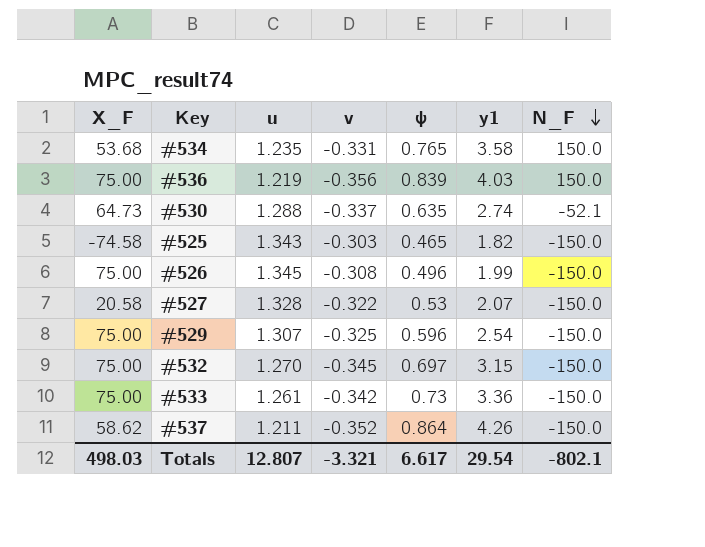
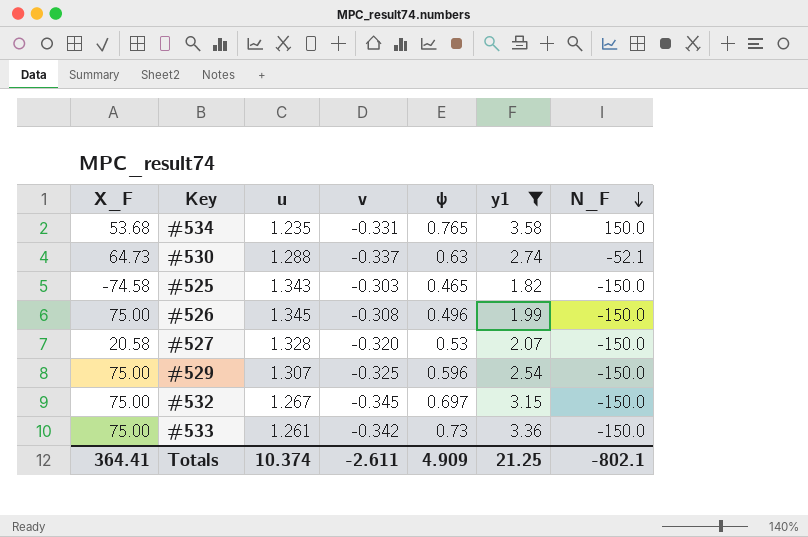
filter: none -> y1 <= 3.58
#530 | ψ: 0.635 -> 0.63
#527 | v: -0.322 -> -0.320
#532 | u: 1.270 -> 1.267
Totals | X_F: 498.03 -> 364.41
Totals | u: 12.807 -> 10.374
Totals | v: -3.321 -> -2.611
Totals | ψ: 6.617 -> 4.909
Totals | y1: 29.54 -> 21.25

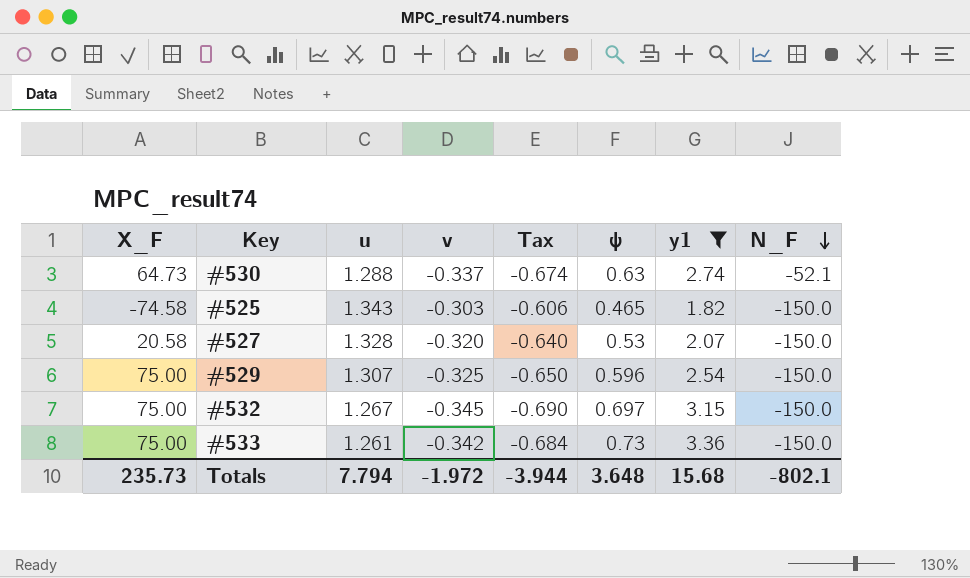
column Tax | formula: none -> [v] * 2
row #534: 53.68 | 1.235 | -0.331 | 0.765 | 3.58 | 150.0 -> none
row #526: 75.00 | 1.345 | -0.308 | 0.496 | 1.99 | -150.0 -> none
Totals | X_F: 364.41 -> 235.73
Totals | u: 10.374 -> 7.794
Totals | v: -2.611 -> -1.972
Totals | ψ: 4.909 -> 3.648
Totals | y1: 21.25 -> 15.68

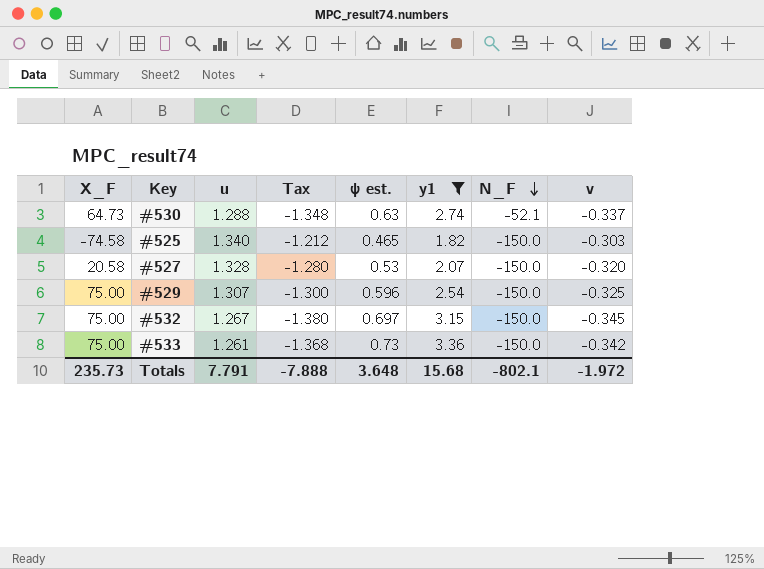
column Tax | formula: [v] * 2 -> [v] * 4
column name: ψ -> ψ est.
column v | position: 4 -> 8
#525 | u: 1.343 -> 1.340
Totals | u: 7.794 -> 7.791
Totals | Tax: -3.944 -> -7.888

